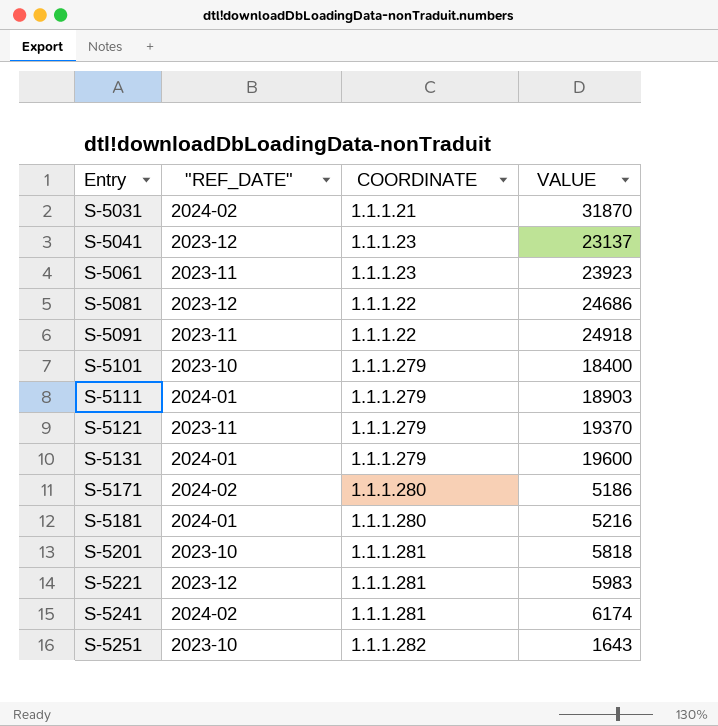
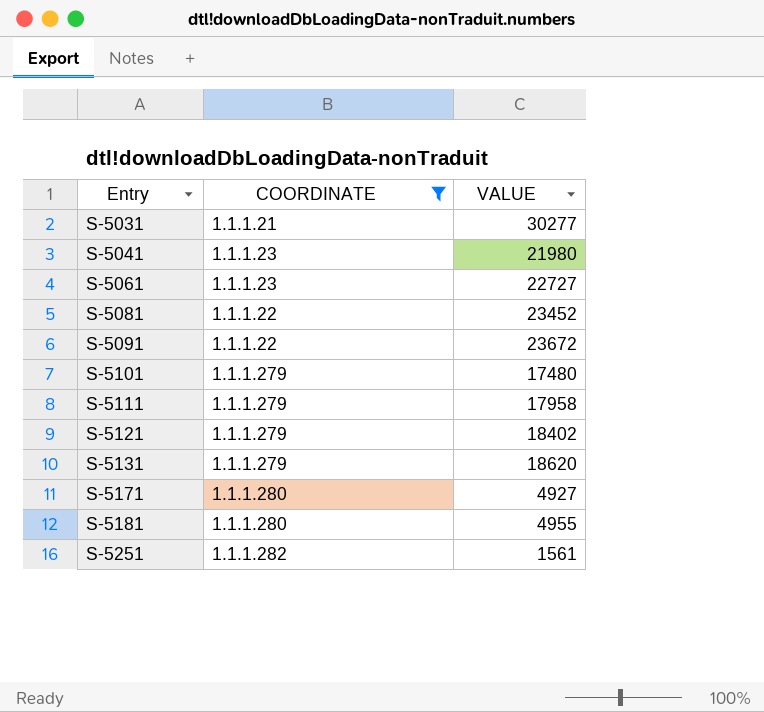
filter: none -> COORDINATE != 1.1.1.281
column "REF_DATE" | position: 2 -> none
S-5031 | VALUE: 31870 -> 30277
S-5041 | VALUE: 23137 -> 21980
S-5061 | VALUE: 23923 -> 22727
S-5081 | VALUE: 24686 -> 23452
S-5091 | VALUE: 24918 -> 23672
S-5101 | VALUE: 18400 -> 17480
S-5111 | VALUE: 18903 -> 17958
S-5121 | VALUE: 19370 -> 18402
S-5131 | VALUE: 19600 -> 18620
S-5171 | VALUE: 5186 -> 4927
S-5181 | VALUE: 5216 -> 4955
S-5251 | VALUE: 1643 -> 1561

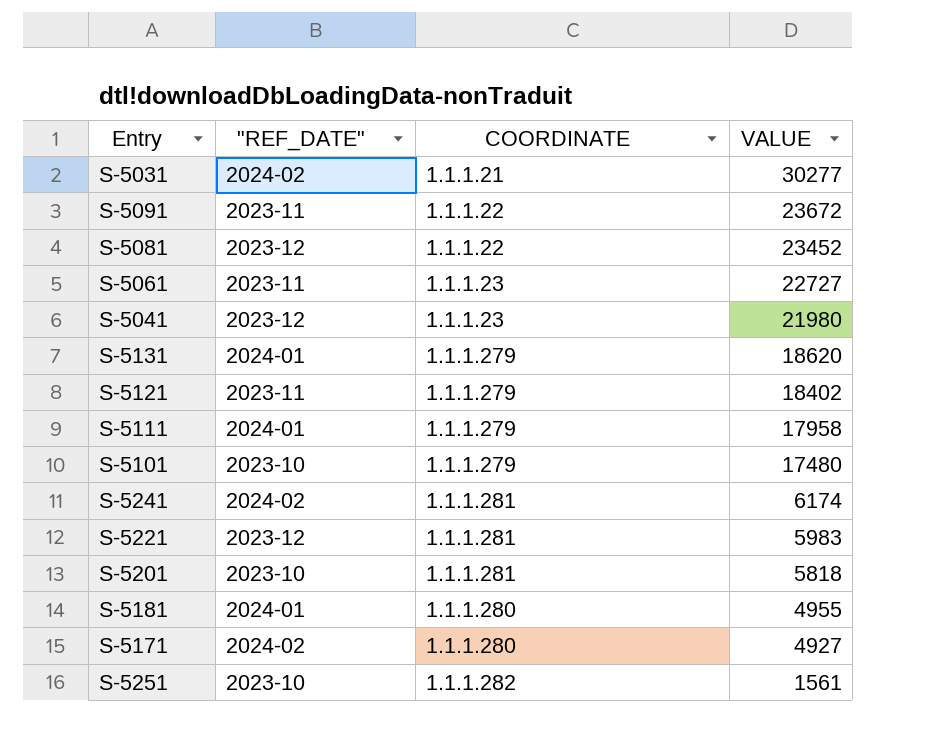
filter: COORDINATE != 1.1.1.281 -> none
row order: Entry ascending -> VALUE descending
column "REF_DATE" | position: none -> 2

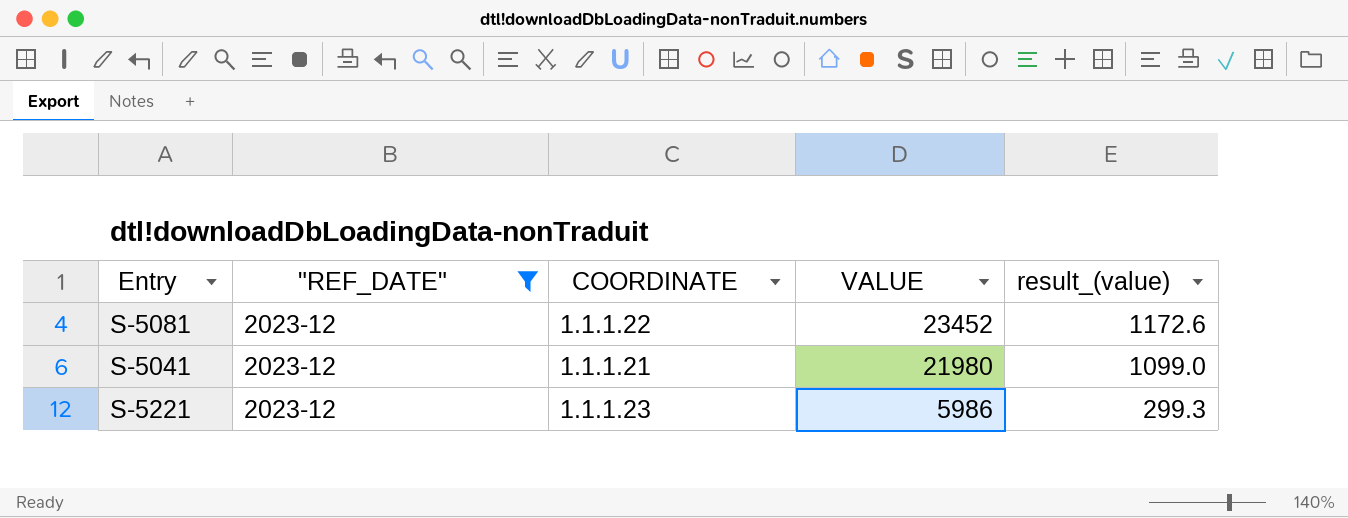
filter: none -> "REF_DATE" = 2023-12
column result_(value) | formula: none -> [VALUE] * 0.05
S-5041 | COORDINATE: 1.1.1.23 -> 1.1.1.21
S-5221 | COORDINATE: 1.1.1.281 -> 1.1.1.23
S-5221 | VALUE: 5983 -> 5986

